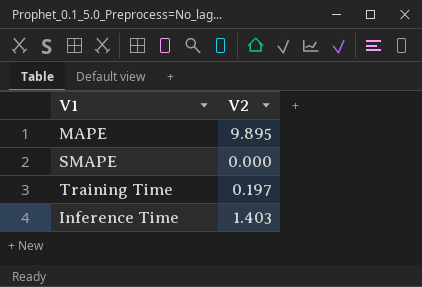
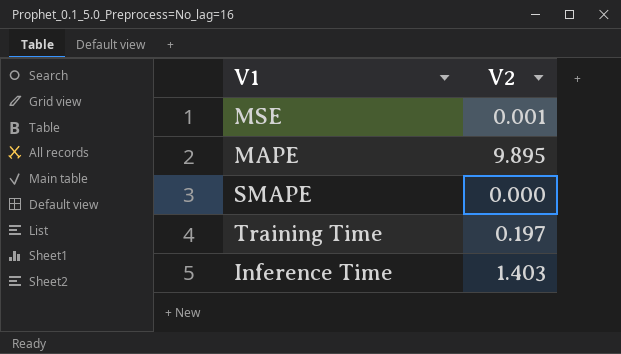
row MSE: none -> 0.001

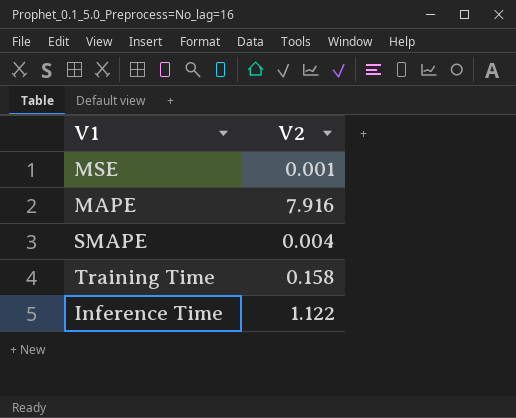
MAPE | V2: 9.895 -> 7.916
SMAPE | V2: 0.000 -> 0.004
Training Time | V2: 0.197 -> 0.158
Inference Time | V2: 1.403 -> 1.122

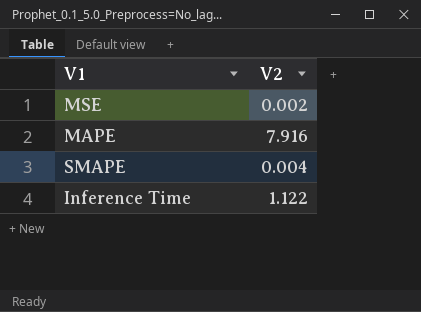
row Training Time: 0.158 -> none
MSE | V2: 0.001 -> 0.002

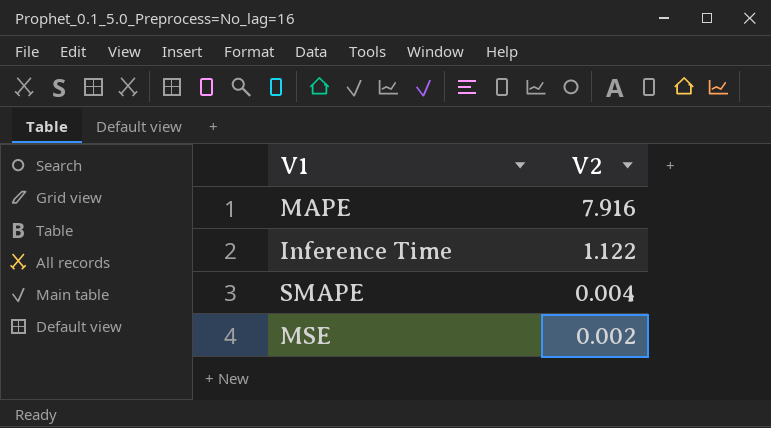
row order: none -> V2 descending

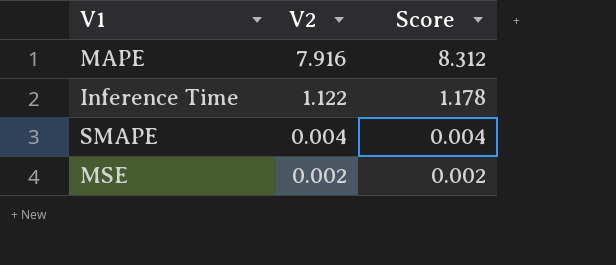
column Score | formula: none -> [V2] * 1.05

